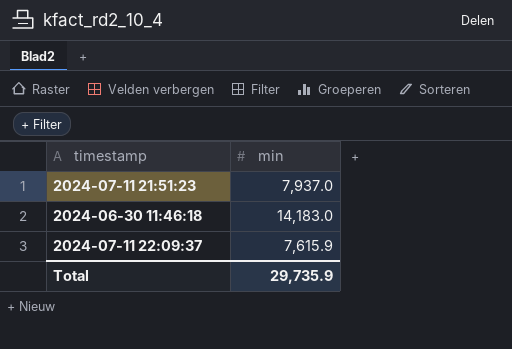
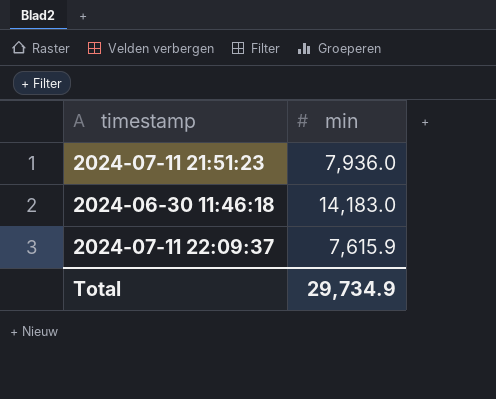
2024-07-11 21:51:23 | min: 7,937.0 -> 7,936.0
Total | min: 29,735.9 -> 29,734.9

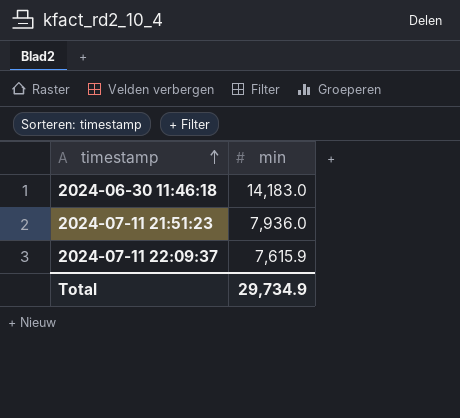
row order: none -> timestamp ascending

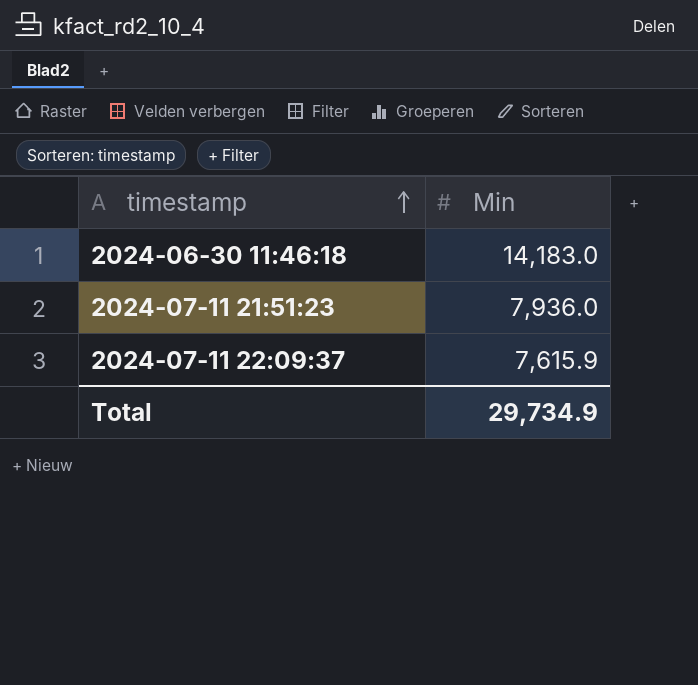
column name: min -> Min

